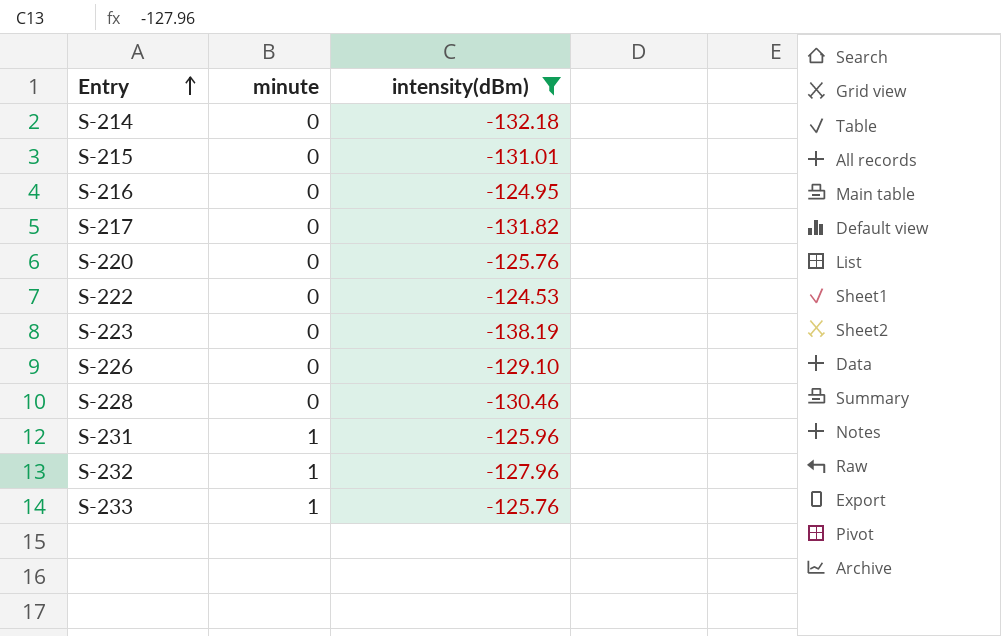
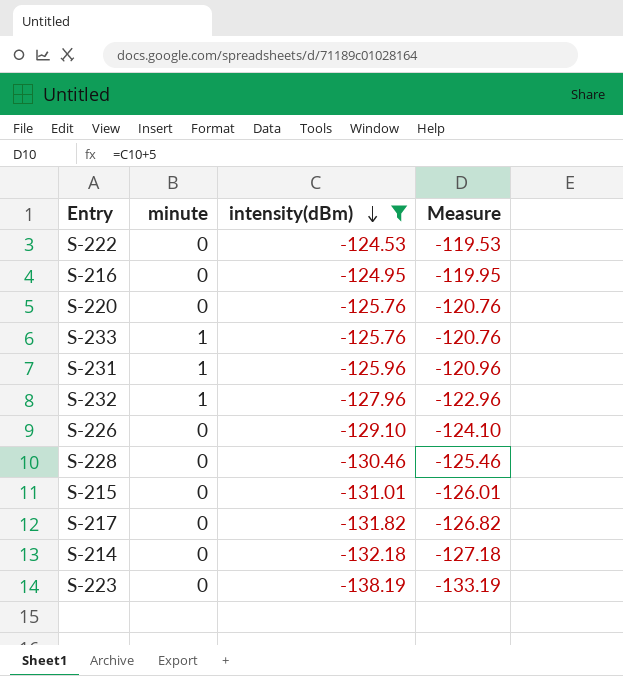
row order: Entry ascending -> intensity(dBm) descending
column Measure | formula: none -> [intensity(dBm)] + 5

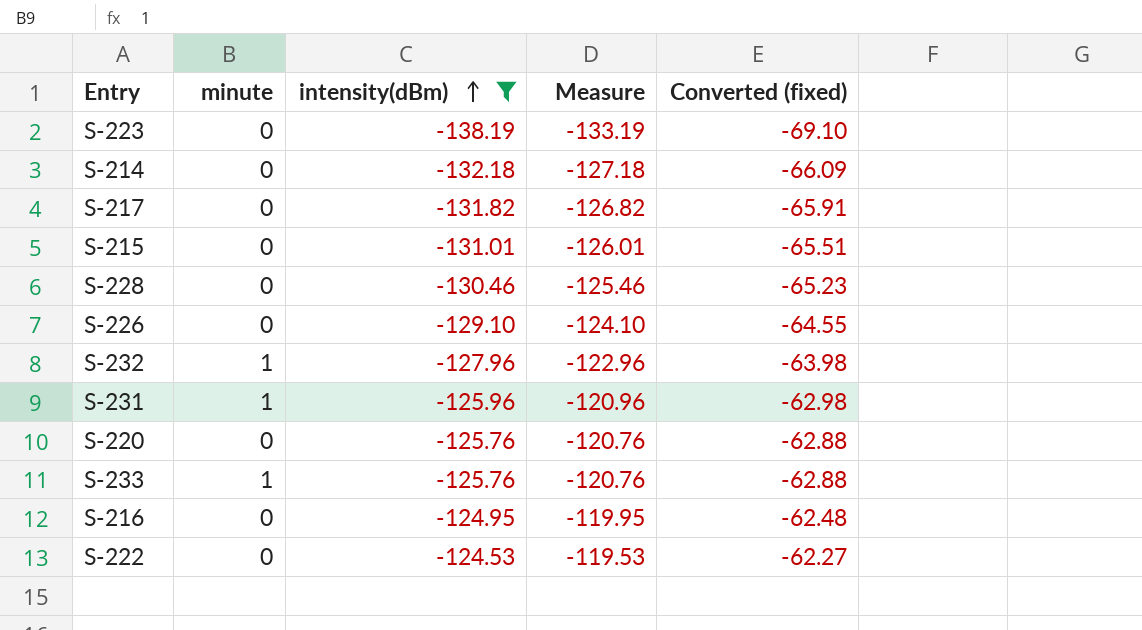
row order: intensity(dBm) descending -> intensity(dBm) ascending
column Converted (fixed) | formula: none -> [intensity(dBm)] * 0.5

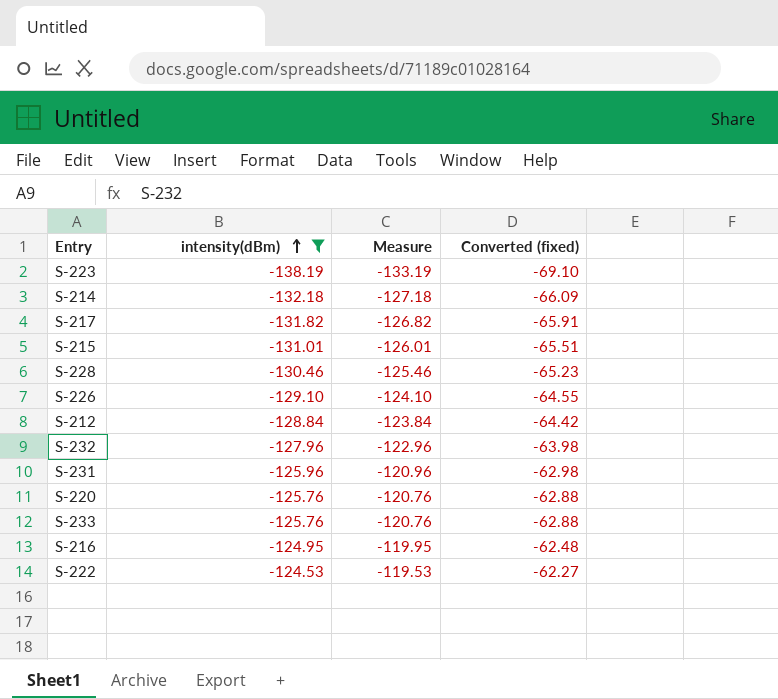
column minute | position: 2 -> none
row S-212: none -> -128.84 | -123.84 | -64.42

